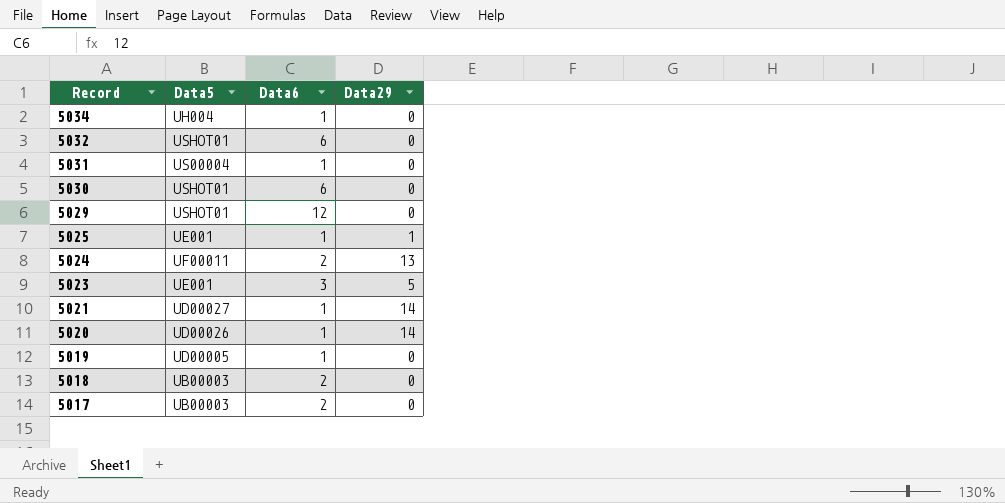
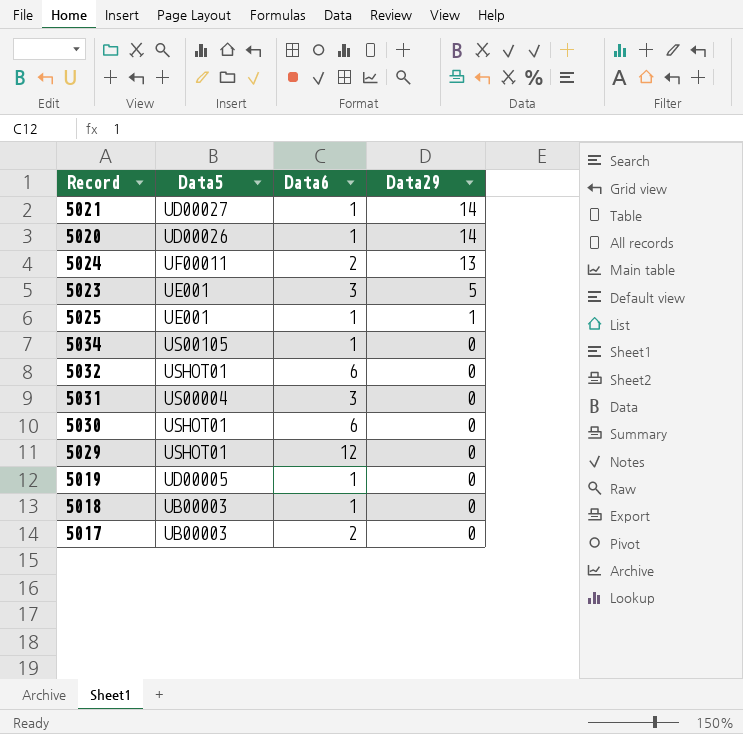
row order: Record descending -> Data29 descending
5034 | Data5: UH004 -> US00105
5031 | Data6: 1 -> 3
5018 | Data6: 2 -> 1

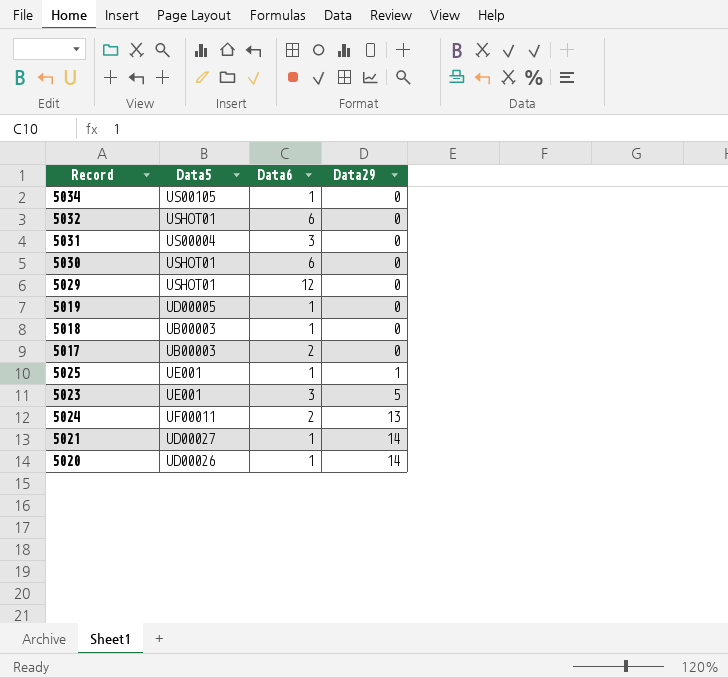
row order: Data29 descending -> Data29 ascending

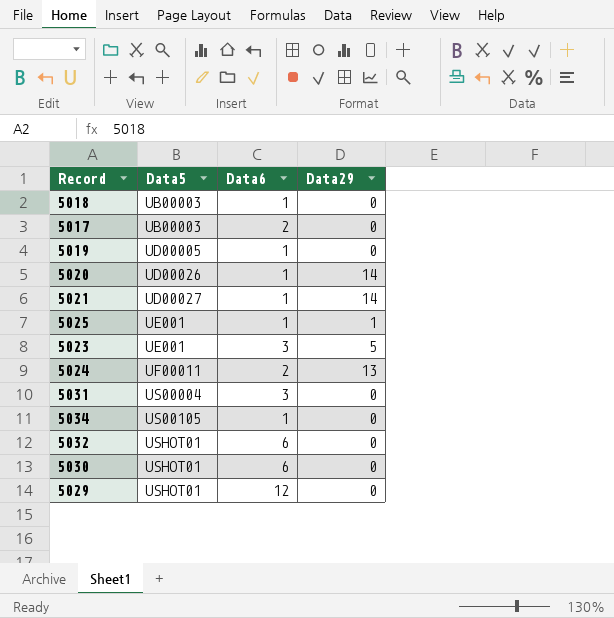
row order: Data29 ascending -> Data5 ascending

